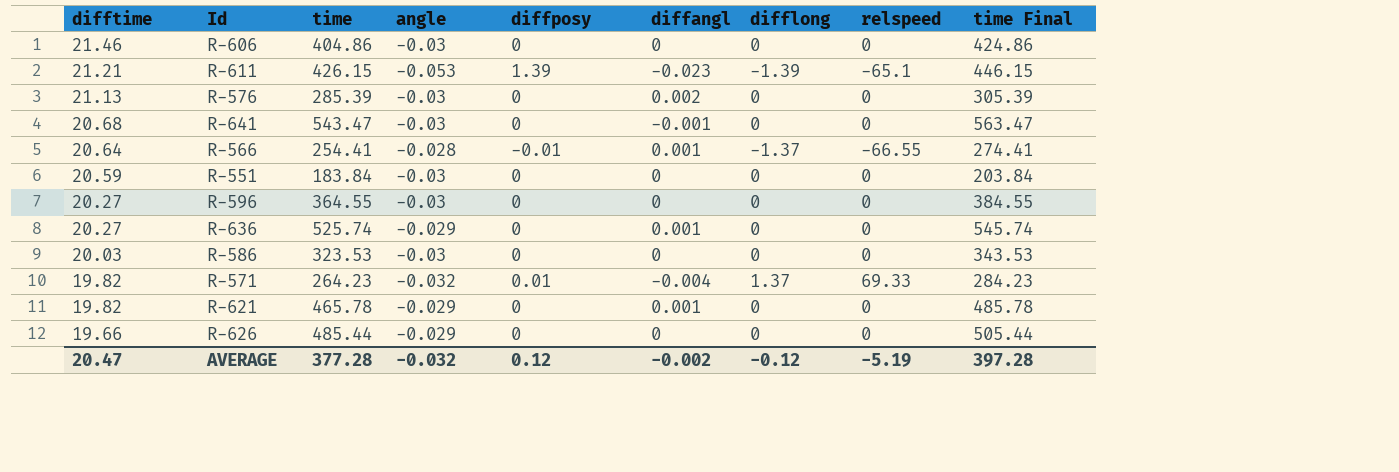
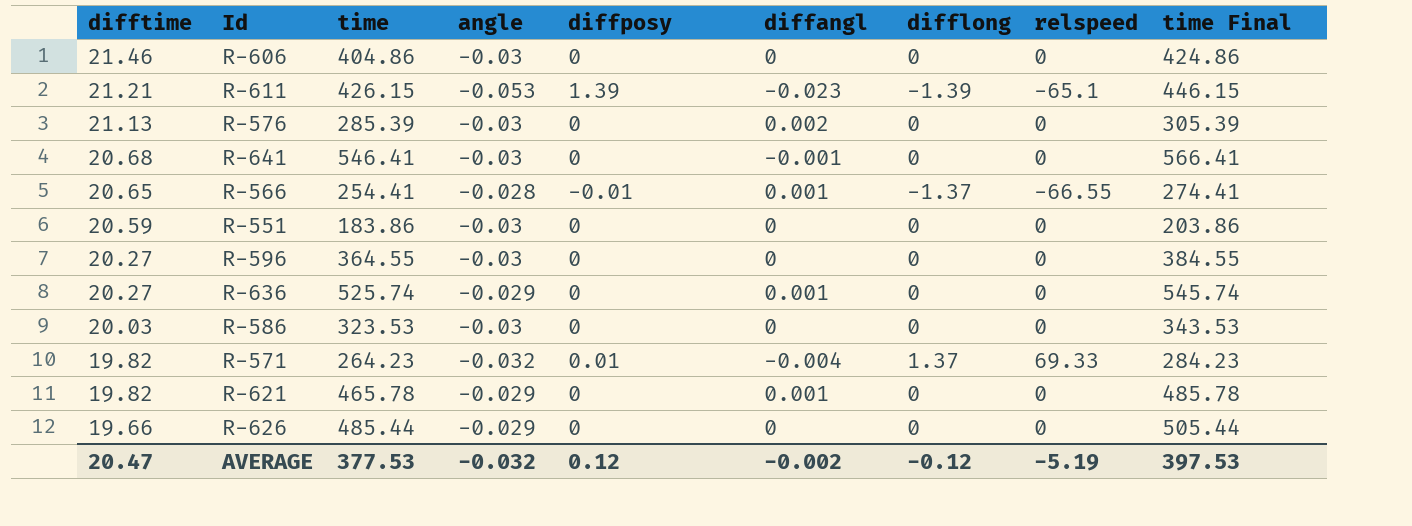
R-641 | time: 543.47 -> 546.41
R-641 | time Final: 563.47 -> 566.41
R-566 | difftime: 20.64 -> 20.65
R-551 | time: 183.84 -> 183.86
R-551 | time Final: 203.84 -> 203.86
AVERAGE | time: 377.28 -> 377.53
AVERAGE | time Final: 397.28 -> 397.53

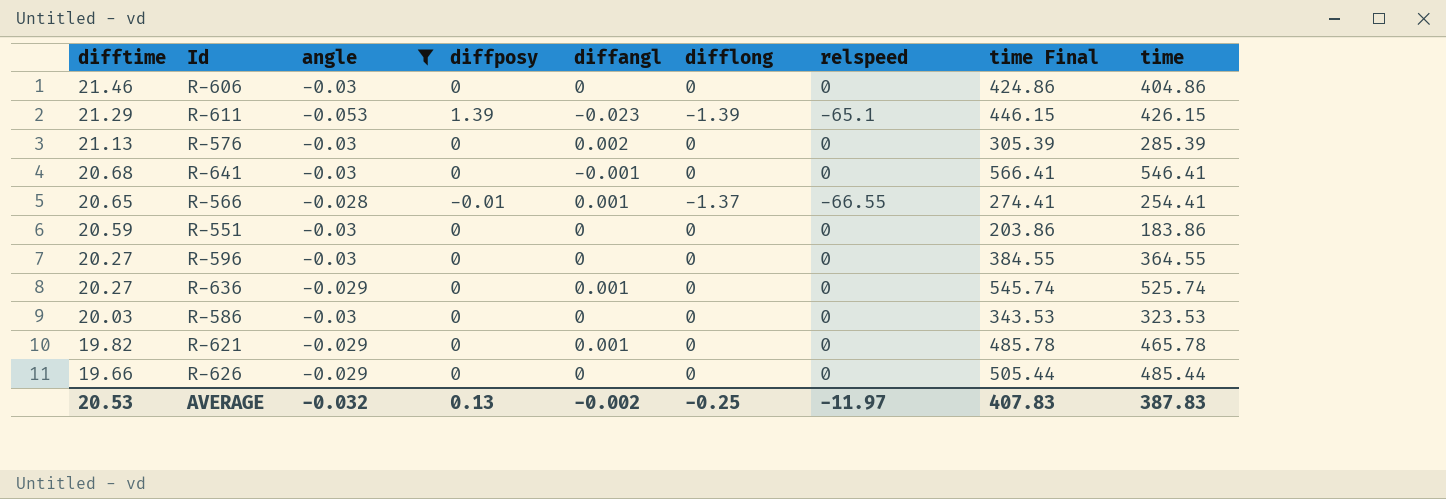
filter: none -> angle != -0.032
column time | position: 3 -> 9
R-611 | difftime: 21.21 -> 21.29
AVERAGE | difftime: 20.47 -> 20.53
AVERAGE | diffposy: 0.12 -> 0.13
AVERAGE | difflong: -0.12 -> -0.25
AVERAGE | relspeed: -5.19 -> -11.97
AVERAGE | time Final: 397.53 -> 407.83
AVERAGE | time: 377.53 -> 387.83

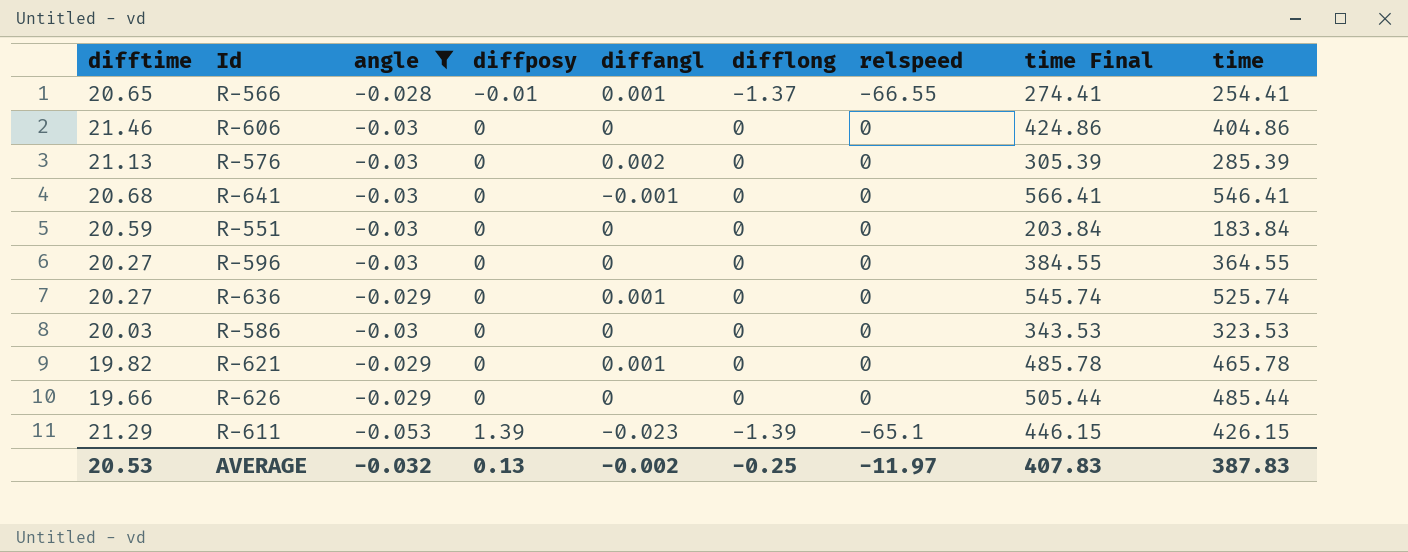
row order: difftime descending -> diffposy ascending
R-551 | time Final: 203.86 -> 203.84
R-551 | time: 183.86 -> 183.84

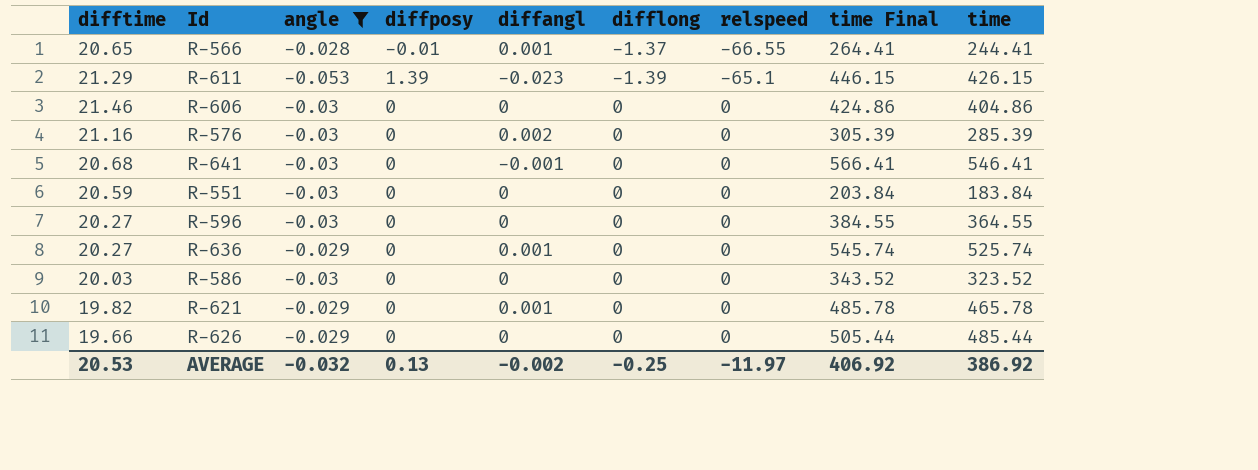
row order: diffposy ascending -> relspeed ascending
R-566 | time Final: 274.41 -> 264.41
R-566 | time: 254.41 -> 244.41
R-576 | difftime: 21.13 -> 21.16
R-586 | time Final: 343.53 -> 343.52
R-586 | time: 323.53 -> 323.52
AVERAGE | time Final: 407.83 -> 406.92
AVERAGE | time: 387.83 -> 386.92

